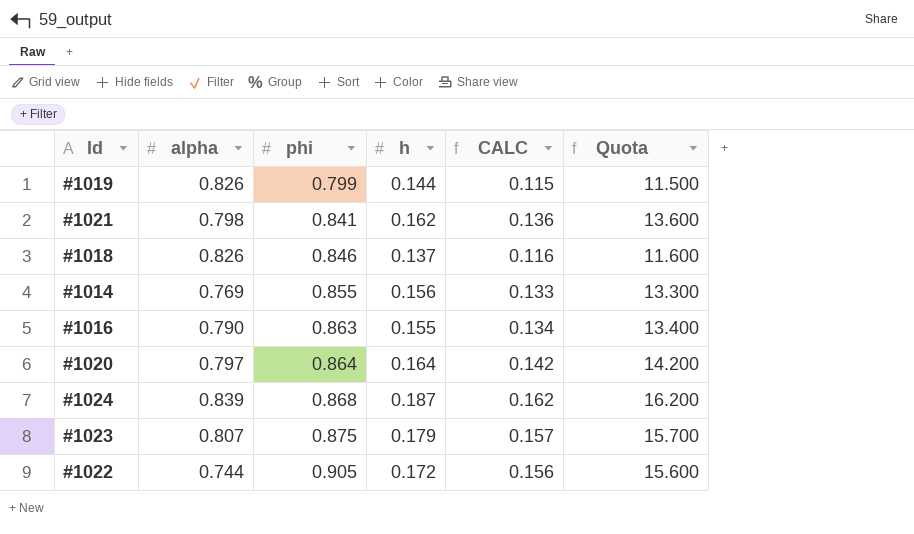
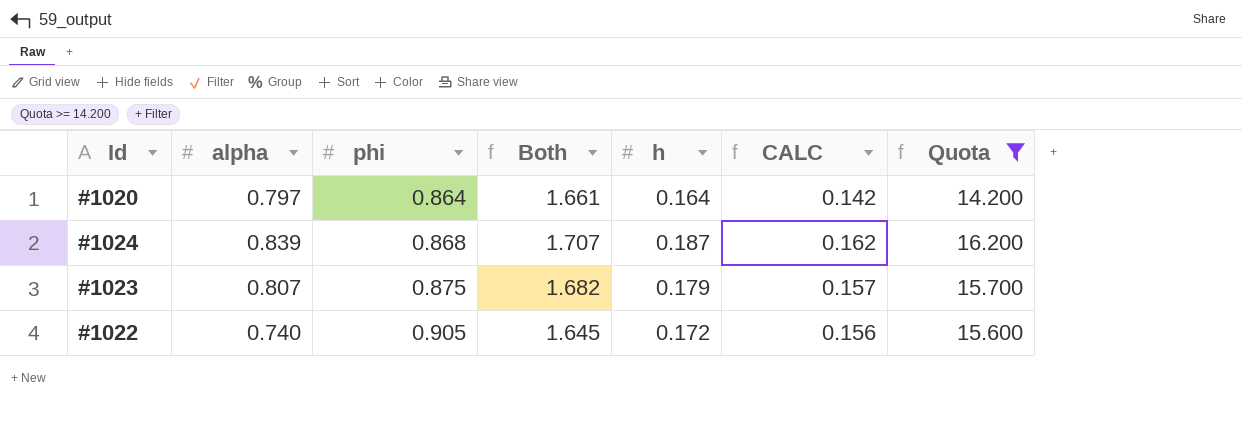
filter: none -> Quota >= 14.200
column Both | formula: none -> [alpha] + [phi]
#1022 | alpha: 0.744 -> 0.740

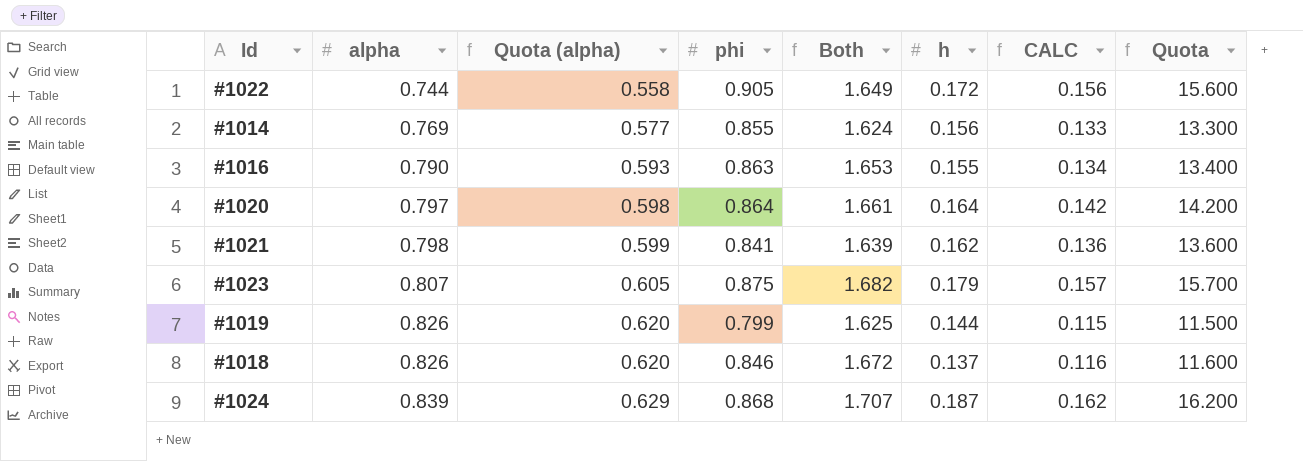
filter: Quota >= 14.200 -> none
row order: phi ascending -> alpha ascending
column Quota (alpha) | formula: none -> [alpha] * 0.75
#1022 | alpha: 0.740 -> 0.744
#1022 | Both: 1.645 -> 1.649

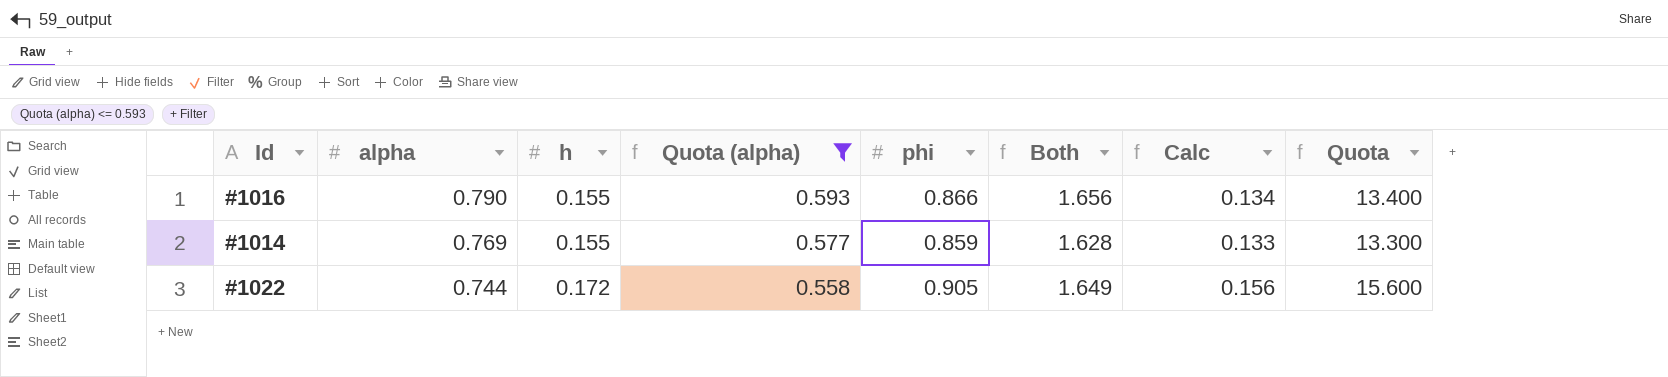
filter: none -> Quota (alpha) <= 0.593
row order: alpha ascending -> alpha descending
column h | position: 6 -> 3
column name: CALC -> Calc
#1016 | phi: 0.863 -> 0.866
#1016 | Both: 1.653 -> 1.656
#1014 | h: 0.156 -> 0.155
#1014 | phi: 0.855 -> 0.859
#1014 | Both: 1.624 -> 1.628

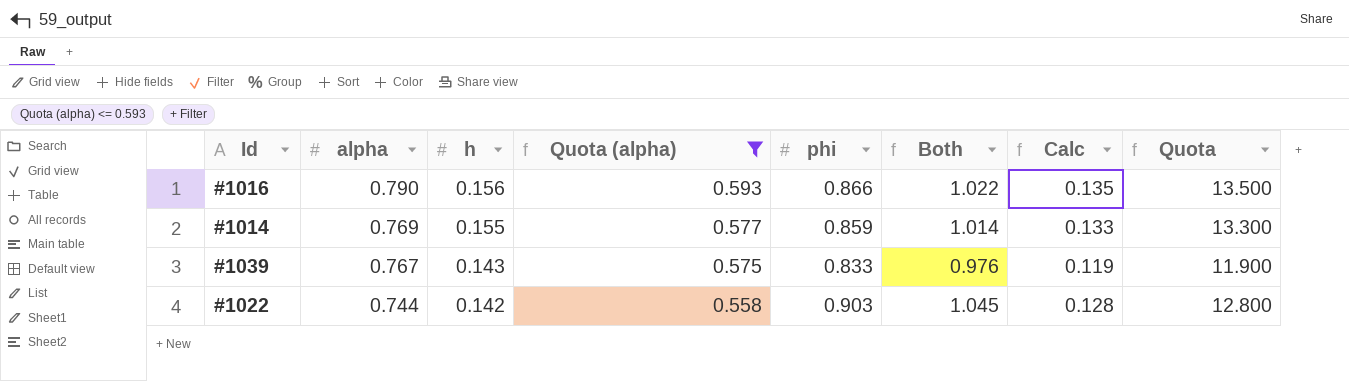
column Both | formula: [alpha] + [phi] -> [h] + [phi]
#1016 | h: 0.155 -> 0.156
#1016 | Calc: 0.134 -> 0.135
#1016 | Quota: 13.400 -> 13.500
row #1039: none -> 0.767 | 0.143 | 0.575 | 0.833 | 0.976 | 0.119 | 11.900
#1022 | h: 0.172 -> 0.142
#1022 | phi: 0.905 -> 0.903
#1022 | Calc: 0.156 -> 0.128
#1022 | Quota: 15.600 -> 12.800

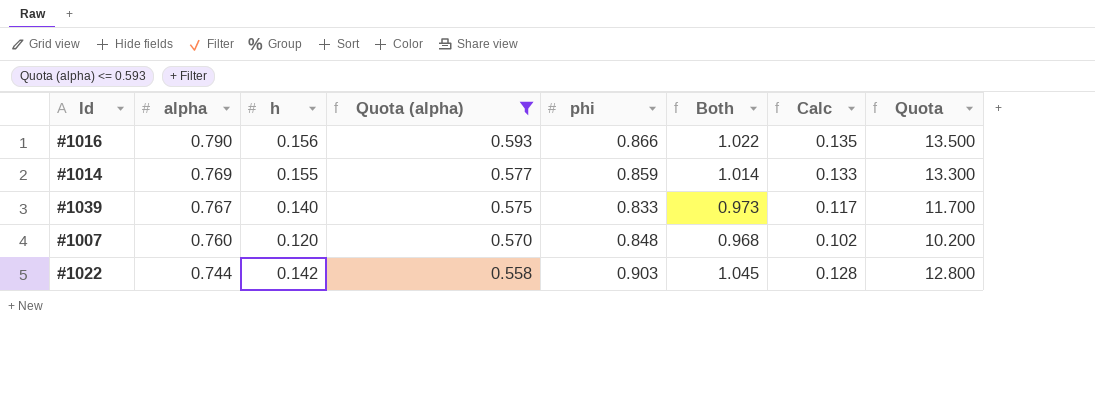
#1039 | h: 0.143 -> 0.140
#1039 | Both: 0.976 -> 0.973
#1039 | Calc: 0.119 -> 0.117
#1039 | Quota: 11.900 -> 11.700
row #1007: none -> 0.760 | 0.120 | 0.570 | 0.848 | 0.968 | 0.102 | 10.200

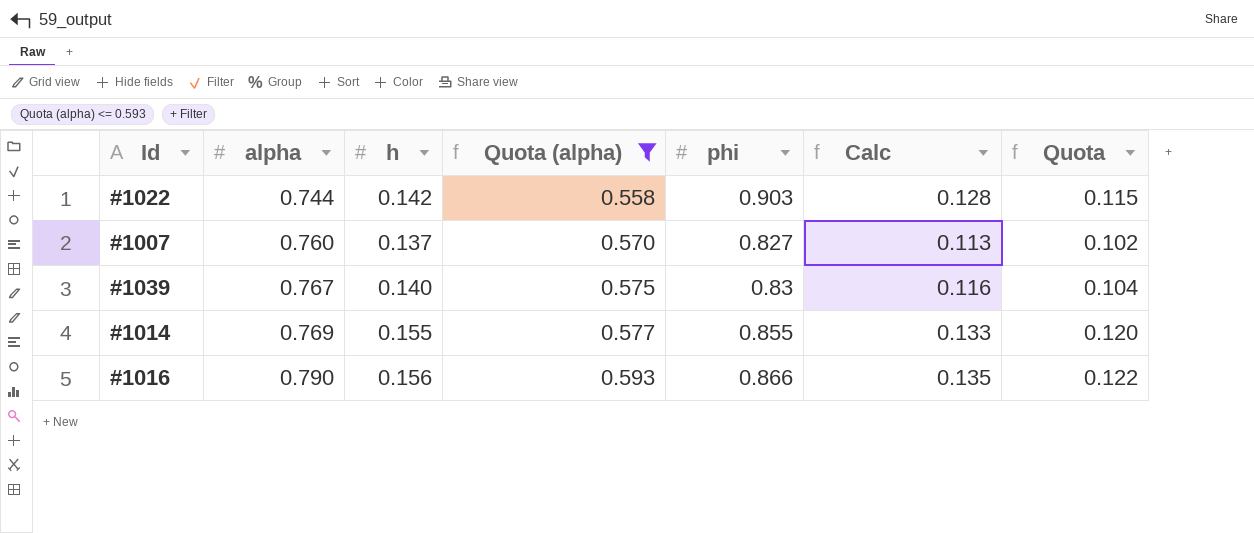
row order: alpha descending -> alpha ascending
column Both | formula: [h] + [phi] -> none
column Quota | formula: [Calc] * 100 -> [Calc] * 0.9
#1007 | h: 0.120 -> 0.137
#1007 | phi: 0.848 -> 0.827
#1007 | Calc: 0.102 -> 0.113
#1039 | phi: 0.833 -> 0.83
#1039 | Calc: 0.117 -> 0.116
#1014 | phi: 0.859 -> 0.855

